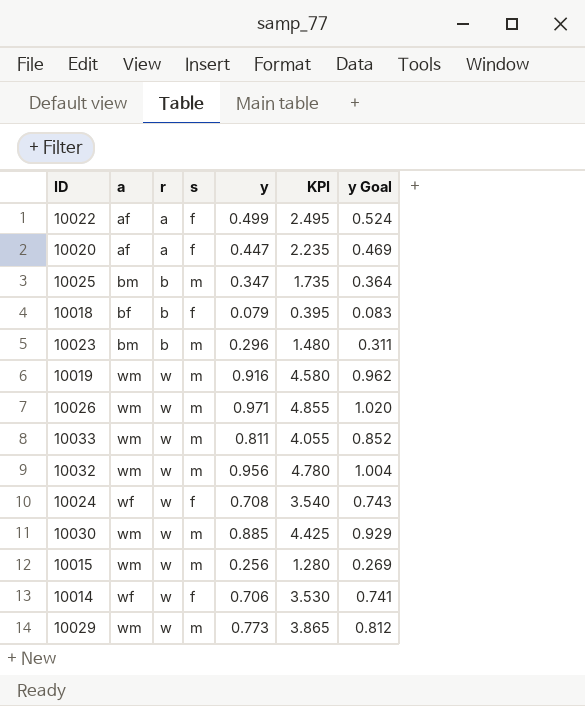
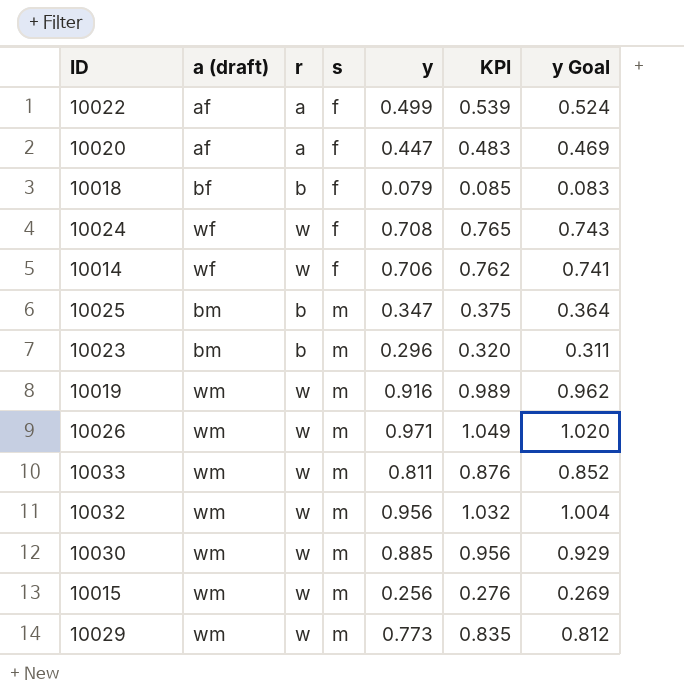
row order: r ascending -> s ascending
column name: a -> a (draft)
column KPI | formula: [y] * 5 -> [y] * 1.08

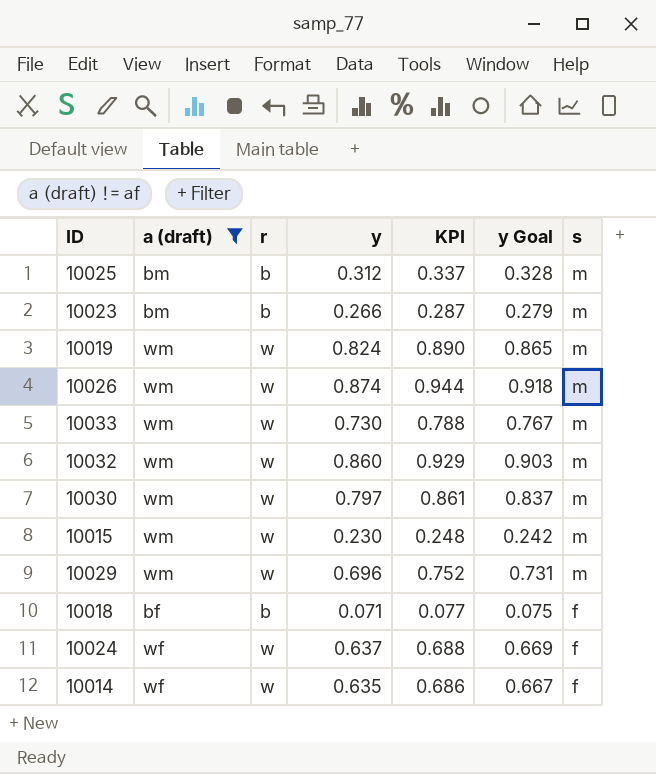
filter: none -> a (draft) != af
row order: s ascending -> s descending
column s | position: 4 -> 7
10025 | y: 0.347 -> 0.312
10025 | KPI: 0.375 -> 0.337
10025 | y Goal: 0.364 -> 0.328
10023 | y: 0.296 -> 0.266
10023 | KPI: 0.320 -> 0.287
10023 | y Goal: 0.311 -> 0.279
10019 | y: 0.916 -> 0.824
10019 | KPI: 0.989 -> 0.890
10019 | y Goal: 0.962 -> 0.865
10026 | y: 0.971 -> 0.874
10026 | KPI: 1.049 -> 0.944
10026 | y Goal: 1.020 -> 0.918
10033 | y: 0.811 -> 0.730
10033 | KPI: 0.876 -> 0.788
10033 | y Goal: 0.852 -> 0.767
10032 | y: 0.956 -> 0.860
10032 | KPI: 1.032 -> 0.929
10032 | y Goal: 1.004 -> 0.903
10030 | y: 0.885 -> 0.797
10030 | KPI: 0.956 -> 0.861
10030 | y Goal: 0.929 -> 0.837
10015 | y: 0.256 -> 0.230
10015 | KPI: 0.276 -> 0.248
10015 | y Goal: 0.269 -> 0.242
10029 | y: 0.773 -> 0.696
10029 | KPI: 0.835 -> 0.752
10029 | y Goal: 0.812 -> 0.731
10018 | y: 0.079 -> 0.071
10018 | KPI: 0.085 -> 0.077
10018 | y Goal: 0.083 -> 0.075
10024 | y: 0.708 -> 0.637
10024 | KPI: 0.765 -> 0.688
10024 | y Goal: 0.743 -> 0.669
10014 | y: 0.706 -> 0.635
10014 | KPI: 0.762 -> 0.686
10014 | y Goal: 0.741 -> 0.667

